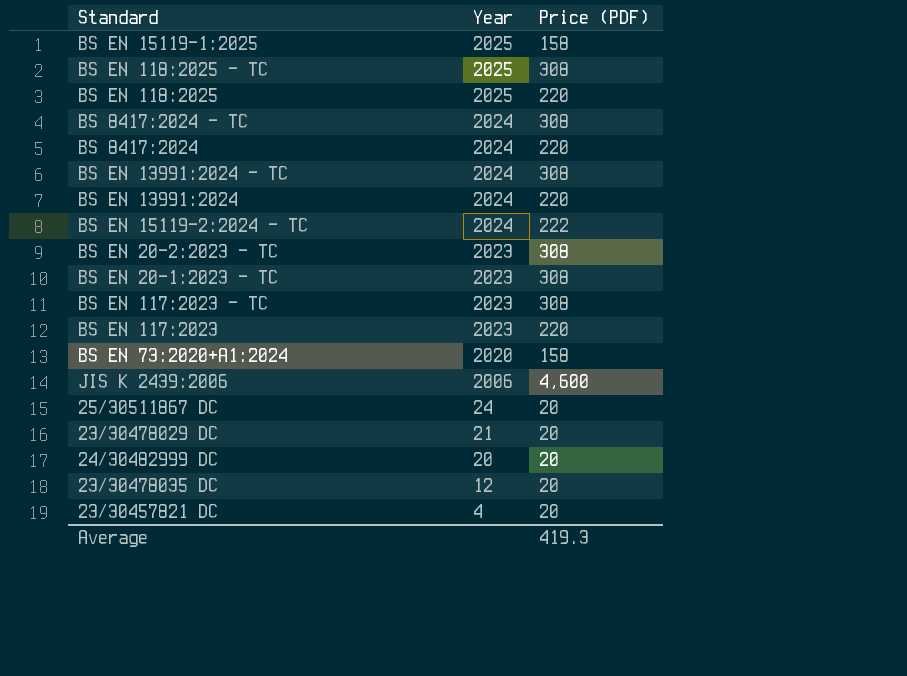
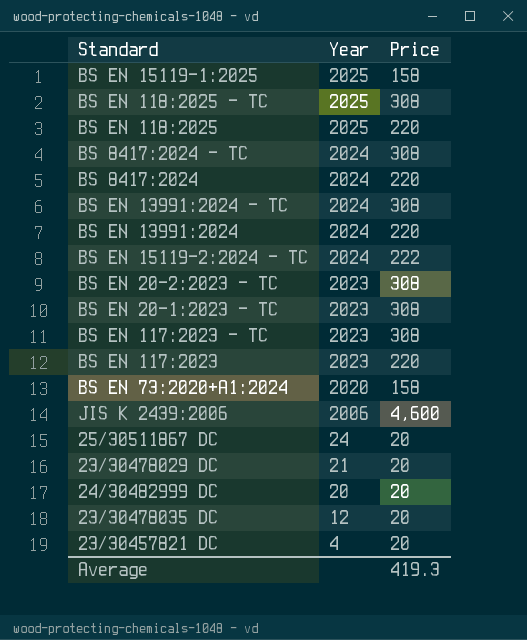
column name: Price (PDF) -> Price

